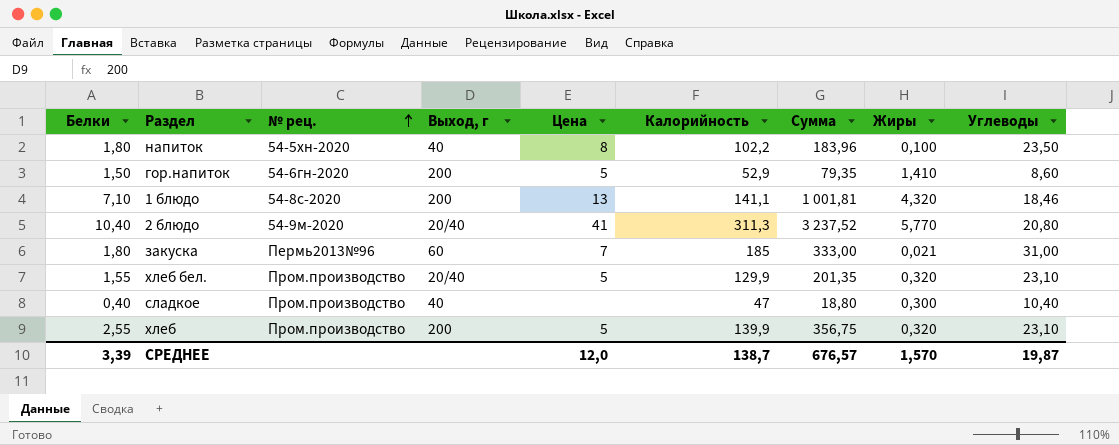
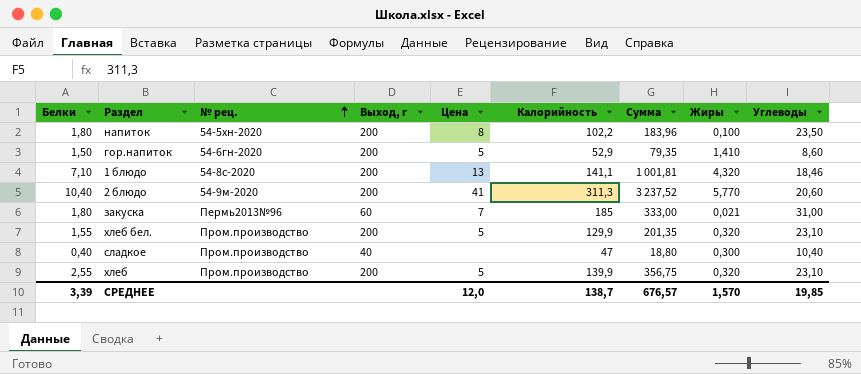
напиток | Выход, г: 40 -> 200
2 блюдо | Выход, г: 20/40 -> 200
2 блюдо | Углеводы: 20,80 -> 20,60
хлеб бел. | Выход, г: 20/40 -> 200
СРЕДНЕЕ | Углеводы: 19,87 -> 19,85

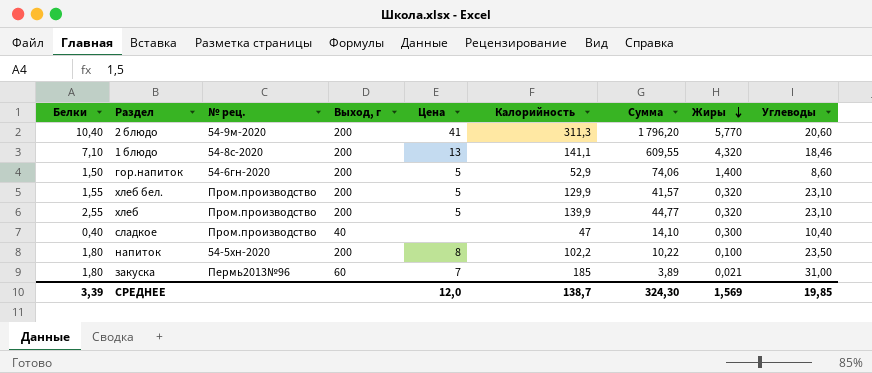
row order: № рец. ascending -> Жиры descending
column Сумма | formula: [Белки] * [Калорийность] -> [Калорийность] * [Жиры]
гор.напиток | Жиры: 1,410 -> 1,400
СРЕДНЕЕ | Сумма: 676,57 -> 324,30
СРЕДНЕЕ | Жиры: 1,570 -> 1,569

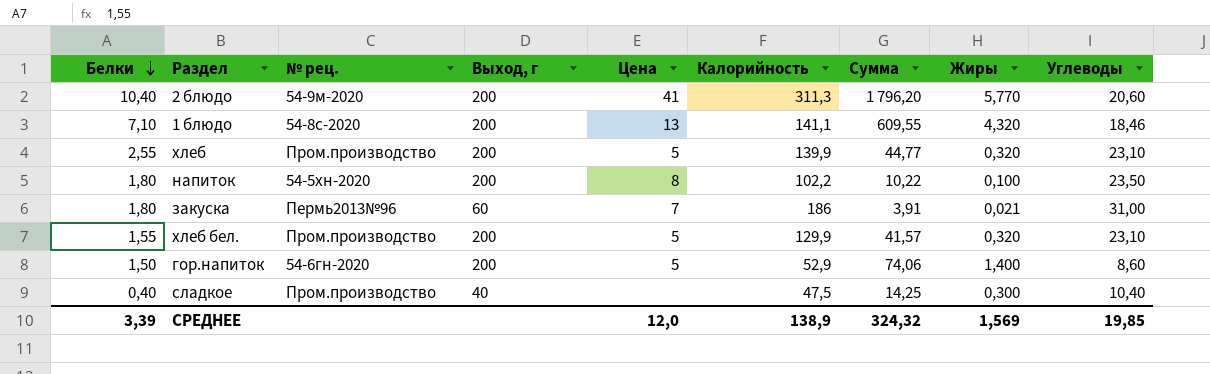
row order: Жиры descending -> Белки descending
закуска | Калорийность: 185 -> 186
закуска | Сумма: 3,89 -> 3,91
сладкое | Калорийность: 47 -> 47,5
сладкое | Сумма: 14,10 -> 14,25
СРЕДНЕЕ | Калорийность: 138,7 -> 138,9
СРЕДНЕЕ | Сумма: 324,30 -> 324,32

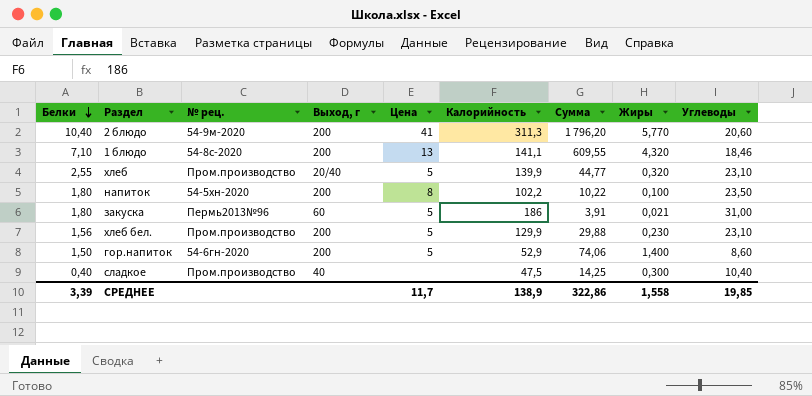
хлеб | Выход, г: 200 -> 20/40
закуска | Цена: 7 -> 5
хлеб бел. | Белки: 1,55 -> 1,56
хлеб бел. | Сумма: 41,57 -> 29,88
хлеб бел. | Жиры: 0,320 -> 0,230
СРЕДНЕЕ | Цена: 12,0 -> 11,7
СРЕДНЕЕ | Сумма: 324,32 -> 322,86
СРЕДНЕЕ | Жиры: 1,569 -> 1,558

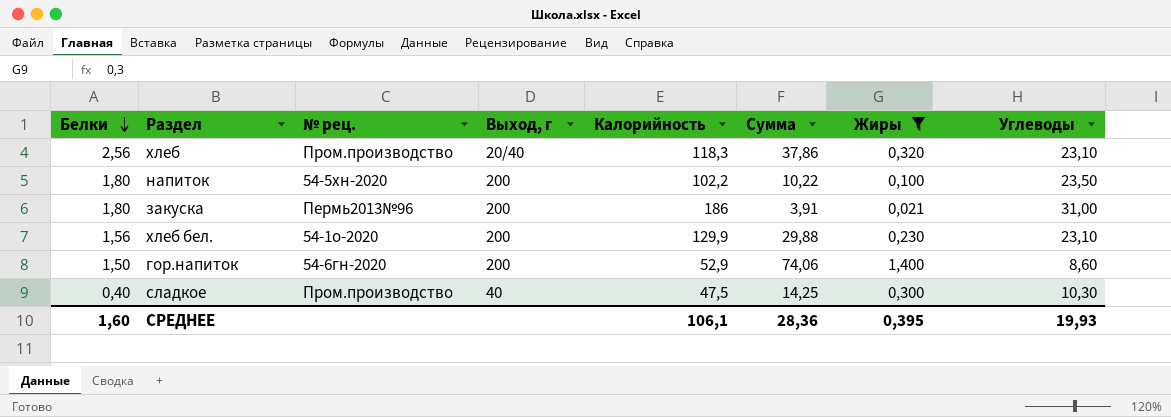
filter: none -> Жиры <= 1,400
column Цена | position: 5 -> none
хлеб | Белки: 2,55 -> 2,56
хлеб | Калорийность: 139,9 -> 118,3
хлеб | Сумма: 44,77 -> 37,86
закуска | Выход, г: 60 -> 200
хлеб бел. | № рец.: Пром.производство -> 54-1о-2020
сладкое | Углеводы: 10,40 -> 10,30
СРЕДНЕЕ | Белки: 3,39 -> 1,60
СРЕДНЕЕ | Калорийность: 138,9 -> 106,1
СРЕДНЕЕ | Сумма: 322,86 -> 28,36
СРЕДНЕЕ | Жиры: 1,558 -> 0,395
СРЕДНЕЕ | Углеводы: 19,85 -> 19,93

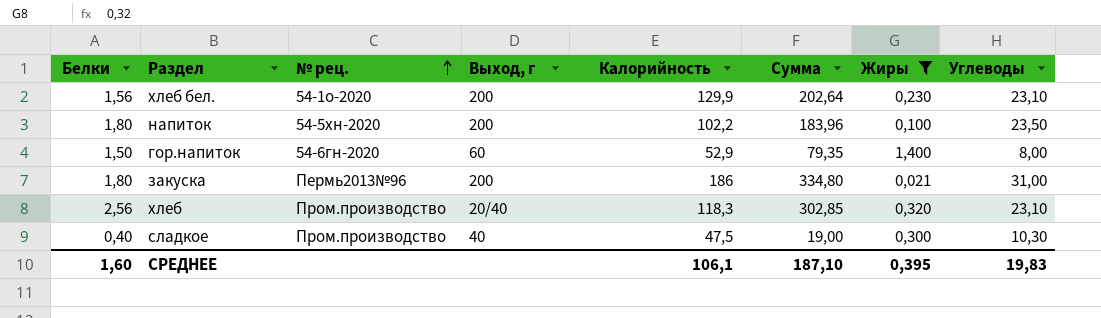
row order: Белки descending -> № рец. ascending
column Сумма | formula: [Калорийность] * [Жиры] -> [Белки] * [Калорийность]
гор.напиток | Выход, г: 200 -> 60
гор.напиток | Углеводы: 8,60 -> 8,00
СРЕДНЕЕ | Сумма: 28,36 -> 187,10
СРЕДНЕЕ | Углеводы: 19,93 -> 19,83

